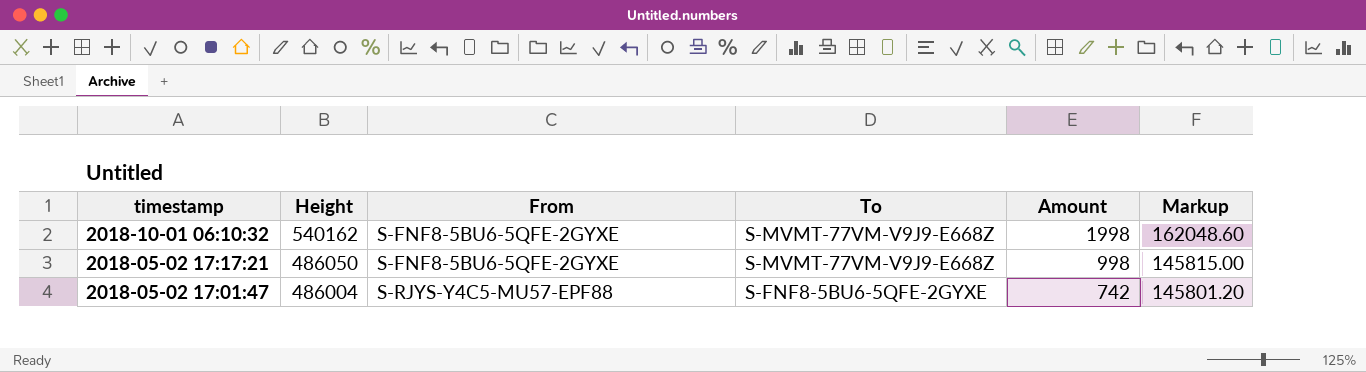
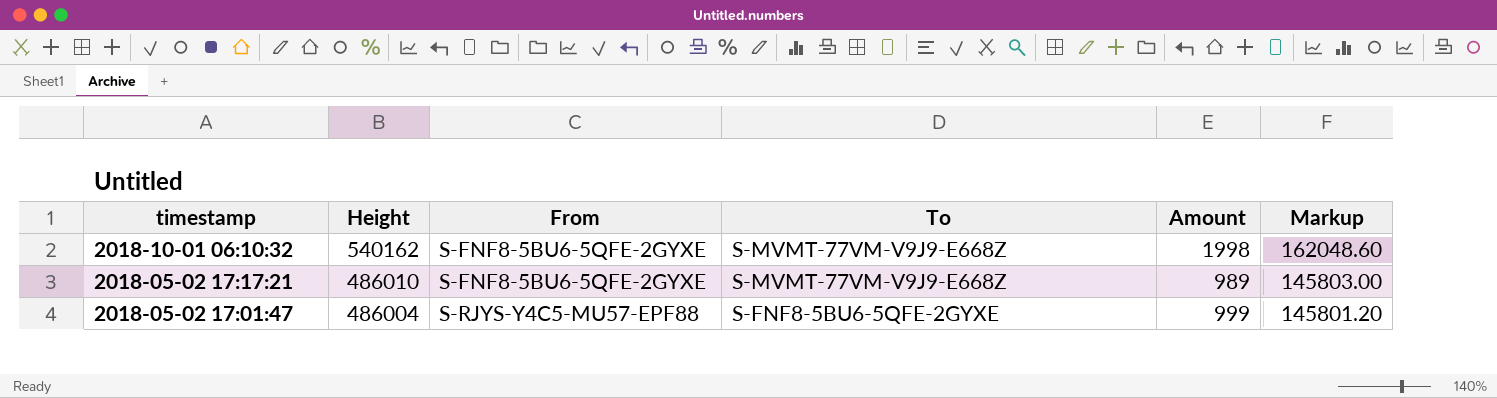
2018-05-02 17:17:21 | Height: 486050 -> 486010
2018-05-02 17:17:21 | Amount: 998 -> 989
2018-05-02 17:17:21 | Markup: 145815.00 -> 145803.00
2018-05-02 17:01:47 | Amount: 742 -> 999

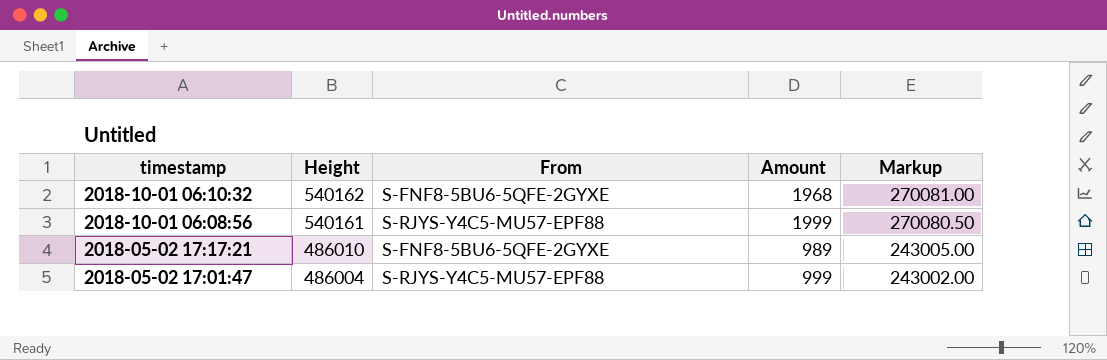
column To | position: 4 -> none
column Markup | formula: [Height] * 0.3 -> [Height] * 0.5
2018-10-01 06:10:32 | Amount: 1998 -> 1968
row 2018-10-01 06:08:56: none -> 540161 | S-RJYS-Y4C5-MU57-EPF88 | 1999 | 270080.50

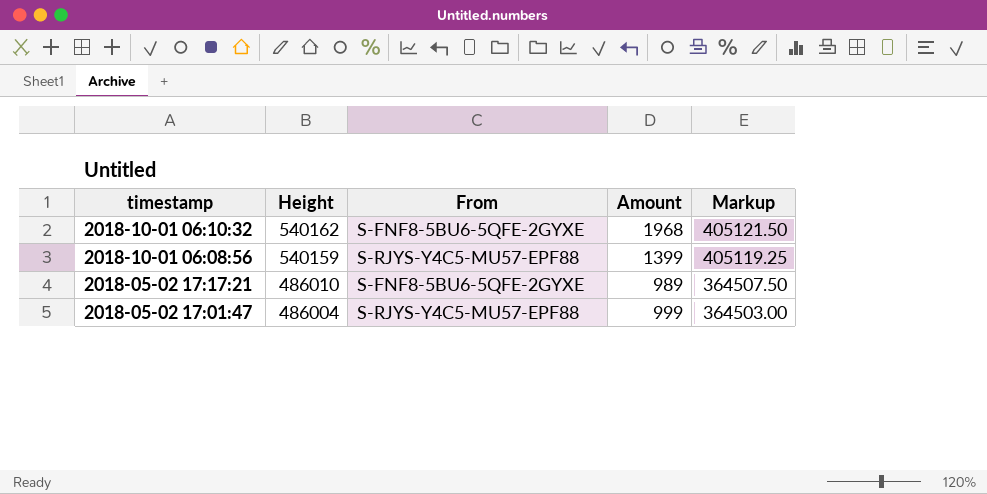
column Markup | formula: [Height] * 0.5 -> [Height] * 0.75
2018-10-01 06:08:56 | Height: 540161 -> 540159
2018-10-01 06:08:56 | Amount: 1999 -> 1399

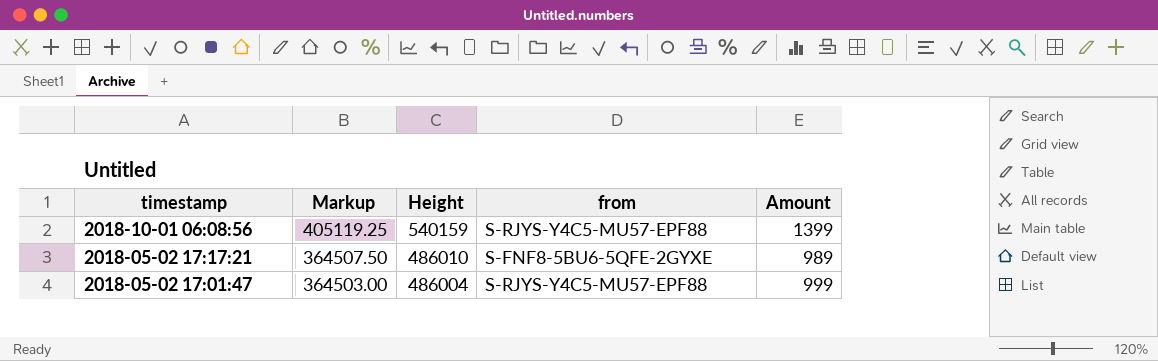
column Markup | position: 5 -> 2
column name: From -> from
row 2018-10-01 06:10:32: 540162 | S-FNF8-5BU6-5QFE-2GYXE | 1968 | 405121.50 -> none

